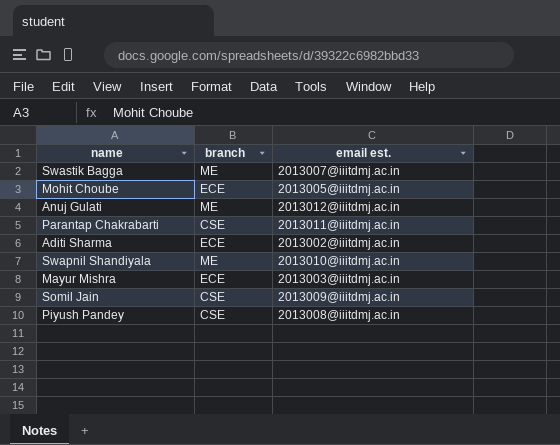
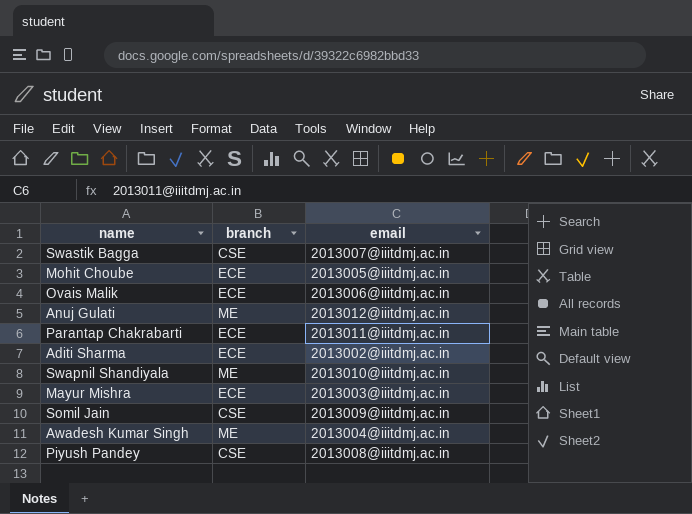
column name: email est. -> email
Swastik Bagga | branch: ME -> CSE
row Ovais Malik: none -> ECE | 2013006@iiitdmj.ac.in
Parantap Chakrabarti | branch: CSE -> ECE
row Awadesh Kumar Singh: none -> ME | 2013004@iiitdmj.ac.in

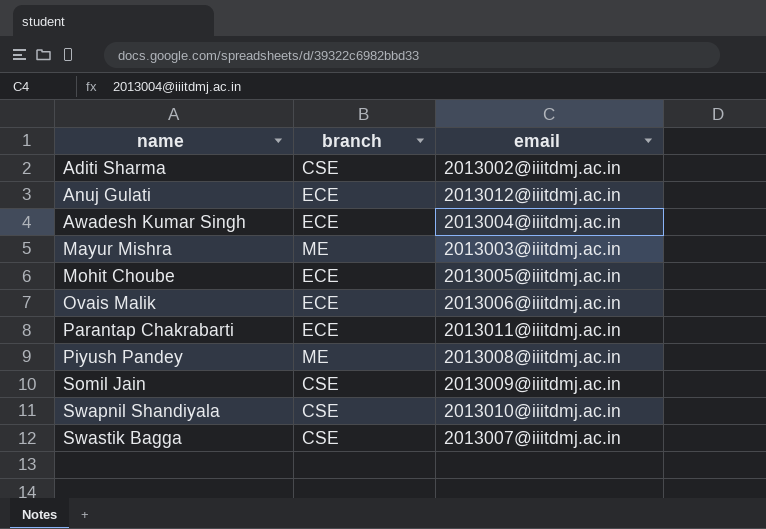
row order: none -> name ascending
Aditi Sharma | branch: ECE -> CSE
Anuj Gulati | branch: ME -> ECE
Awadesh Kumar Singh | branch: ME -> ECE
Mayur Mishra | branch: ECE -> ME
Piyush Pandey | branch: CSE -> ME
Swapnil Shandiyala | branch: ME -> CSE

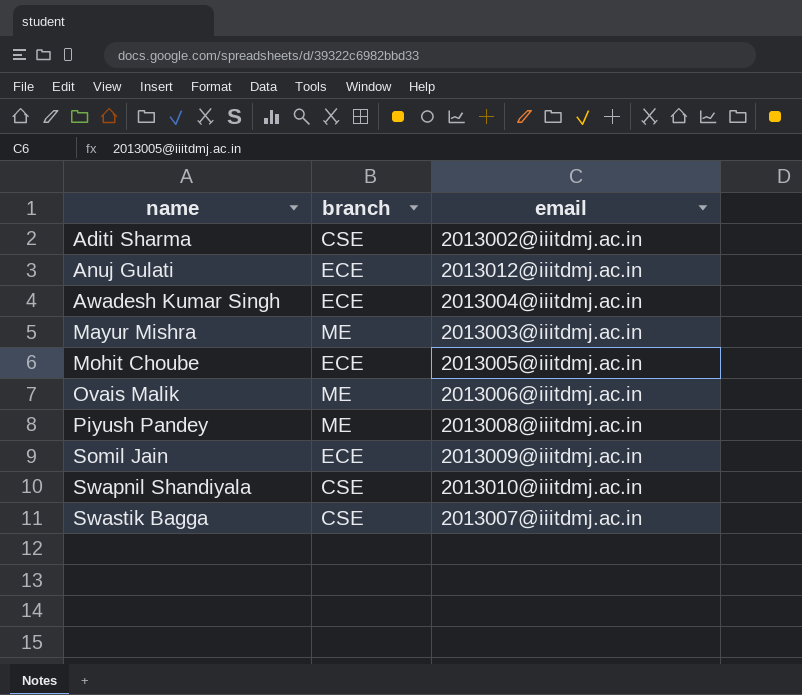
row Parantap Chakrabarti: ECE | 2013011@iiitdmj.ac.in -> none
Ovais Malik | branch: ECE -> ME
Somil Jain | branch: CSE -> ECE

